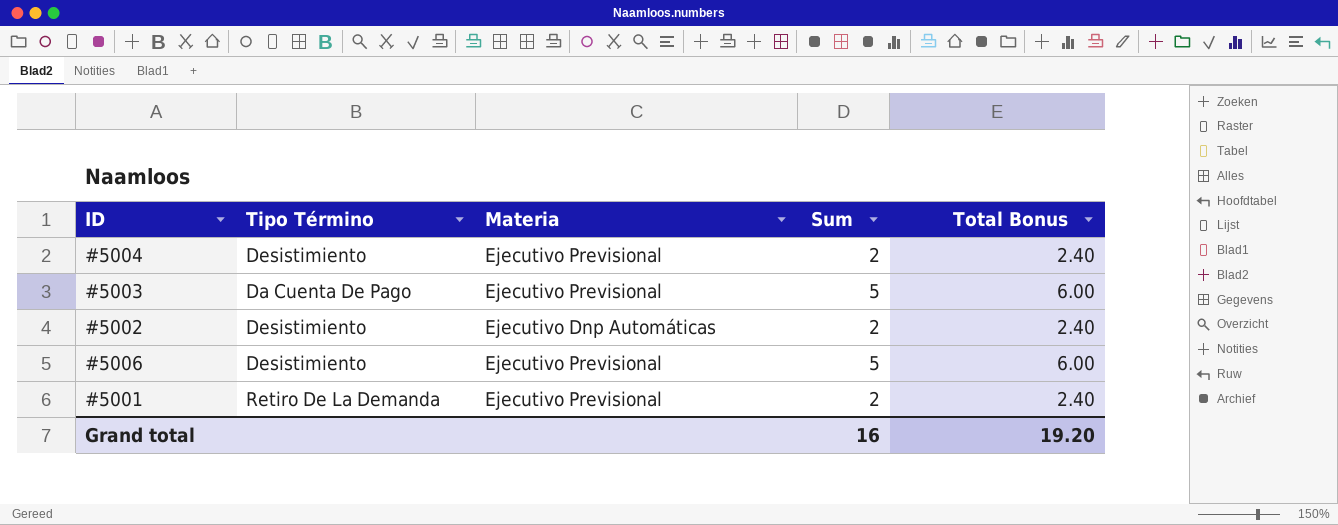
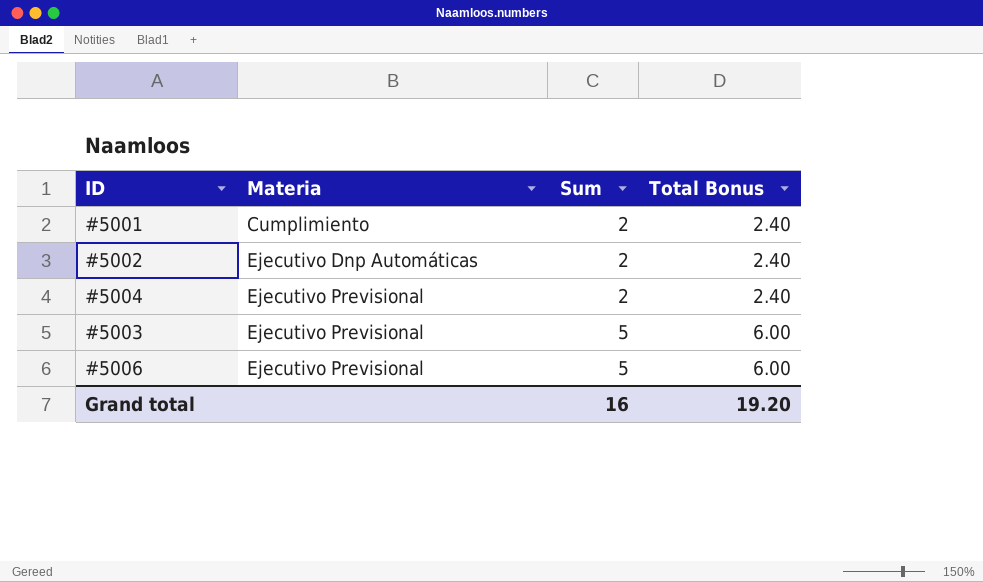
row order: none -> Materia ascending
column Tipo Término | position: 2 -> none
#5001 | Materia: Ejecutivo Previsional -> Cumplimiento

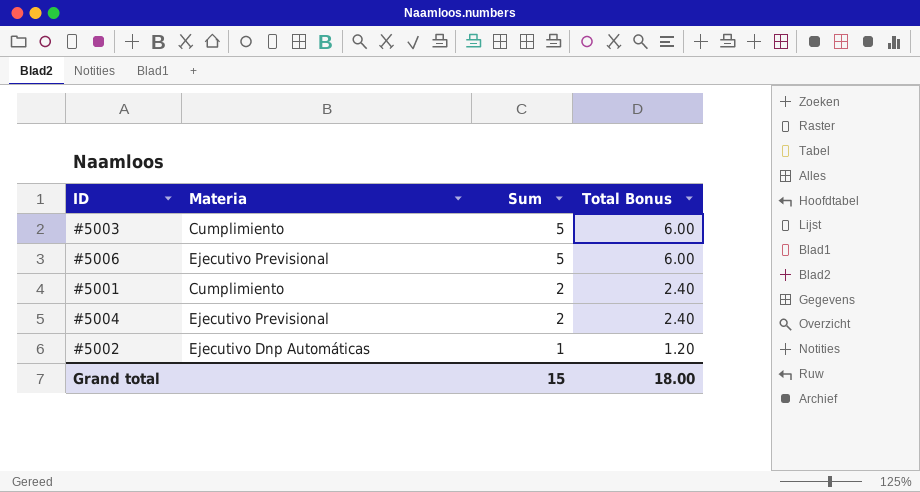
row order: Materia ascending -> Sum descending
#5003 | Materia: Ejecutivo Previsional -> Cumplimiento
#5002 | Sum: 2 -> 1
#5002 | Total Bonus: 2.40 -> 1.20
Grand total | Sum: 16 -> 15
Grand total | Total Bonus: 19.20 -> 18.00

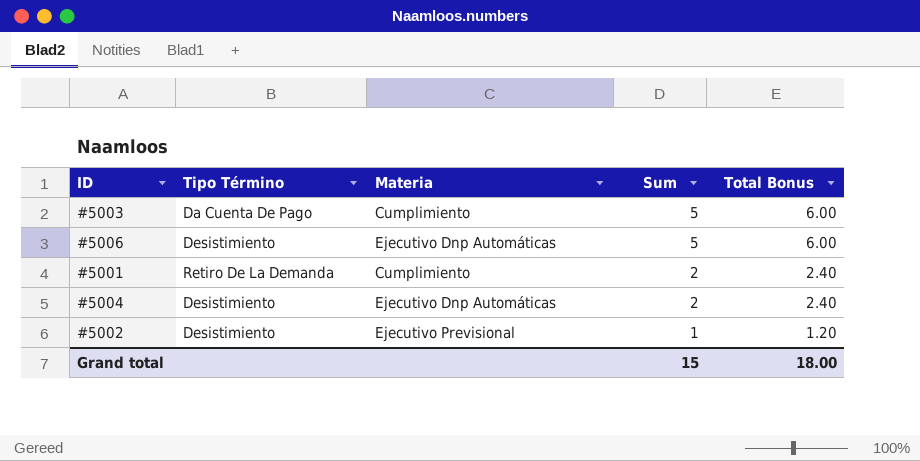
column Tipo Término | position: none -> 2
#5006 | Materia: Ejecutivo Previsional -> Ejecutivo Dnp Automáticas
#5004 | Materia: Ejecutivo Previsional -> Ejecutivo Dnp Automáticas
#5002 | Materia: Ejecutivo Dnp Automáticas -> Ejecutivo Previsional

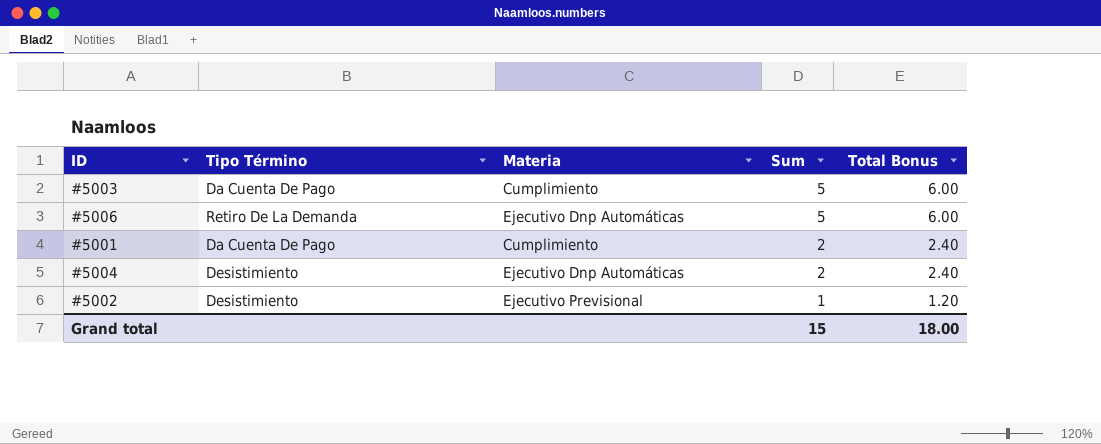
#5006 | Tipo Término: Desistimiento -> Retiro De La Demanda
#5001 | Tipo Término: Retiro De La Demanda -> Da Cuenta De Pago

